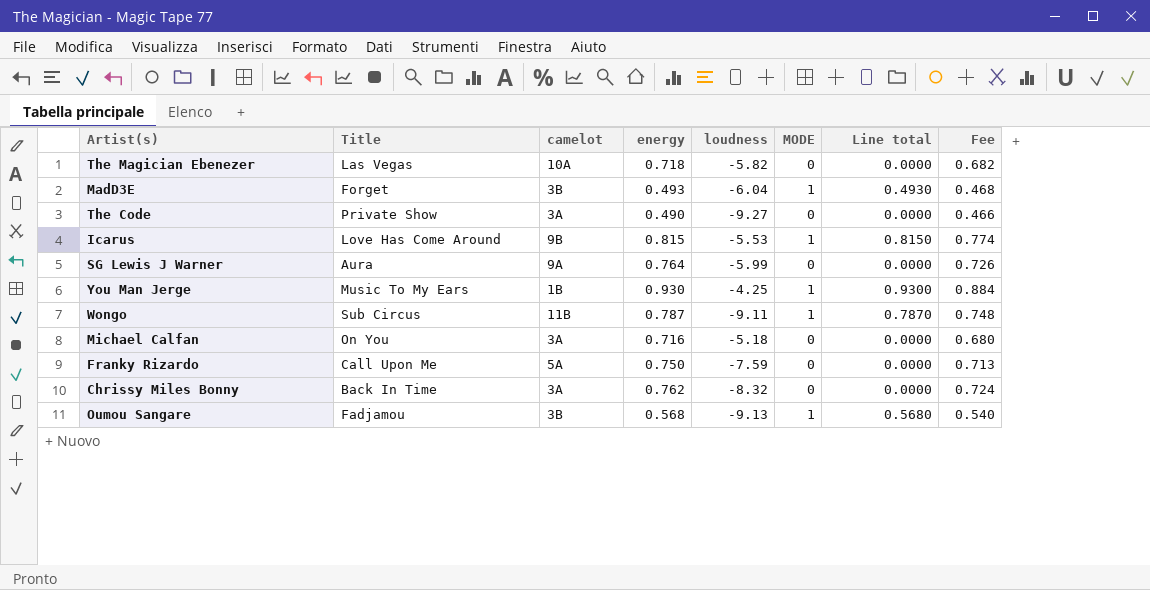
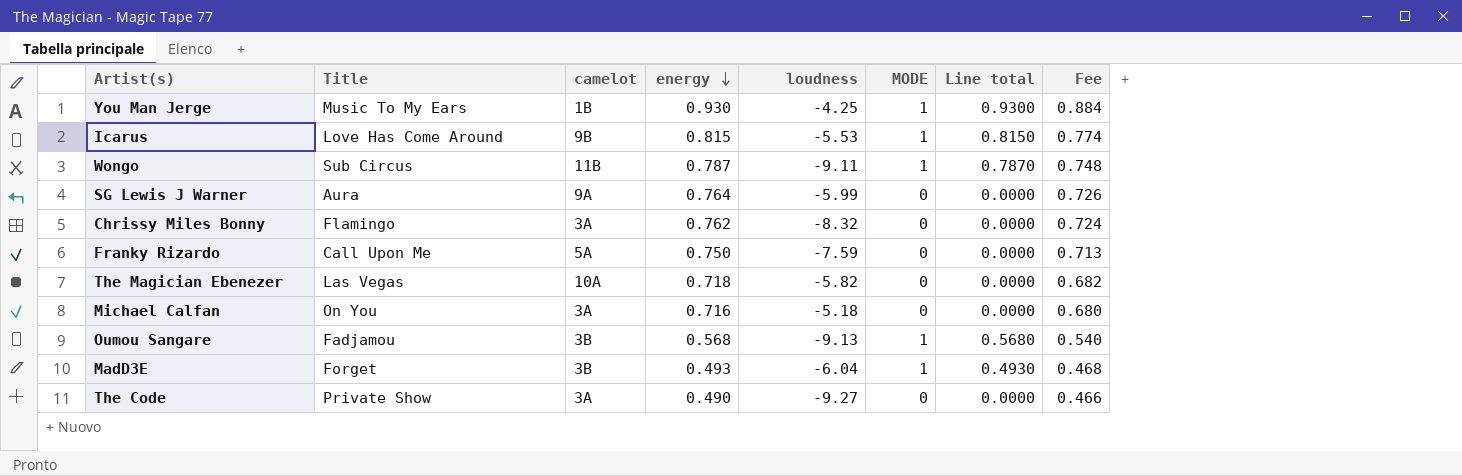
row order: none -> energy descending
Chrissy Miles Bonny | Title: Back In Time -> Flamingo

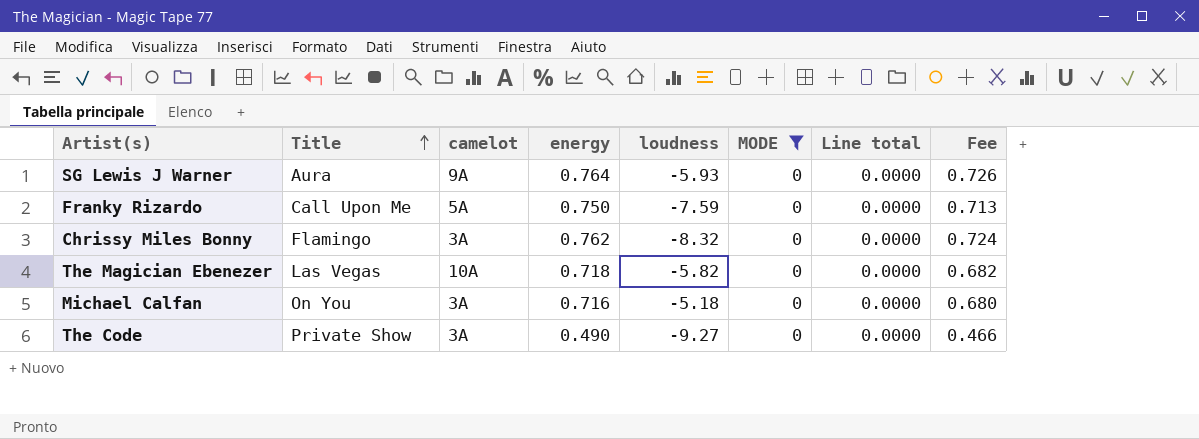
filter: none -> MODE = 0
row order: energy descending -> Title ascending
SG Lewis J Warner | loudness: -5.99 -> -5.93

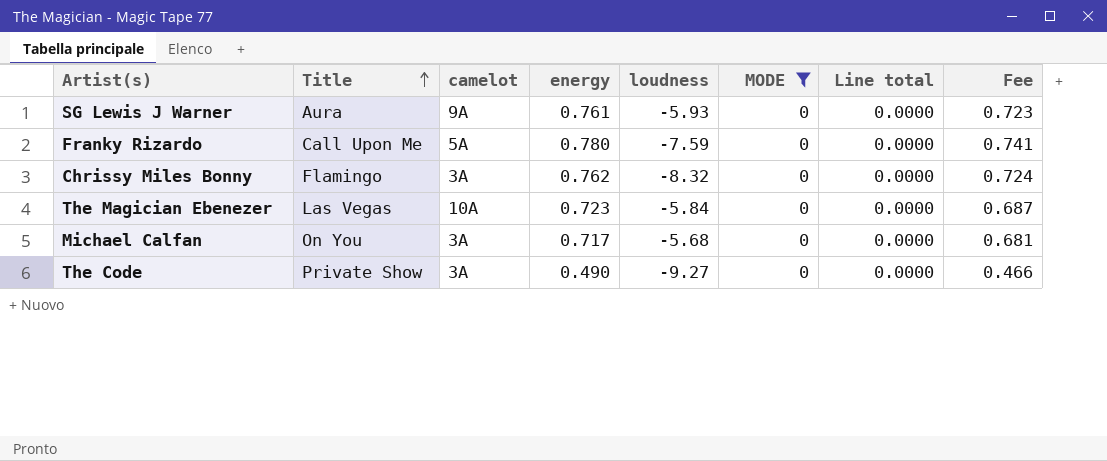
SG Lewis J Warner | energy: 0.764 -> 0.761
SG Lewis J Warner | Fee: 0.726 -> 0.723
Franky Rizardo | energy: 0.750 -> 0.780
Franky Rizardo | Fee: 0.713 -> 0.741
The Magician Ebenezer | energy: 0.718 -> 0.723
The Magician Ebenezer | loudness: -5.82 -> -5.84
The Magician Ebenezer | Fee: 0.682 -> 0.687
Michael Calfan | energy: 0.716 -> 0.717
Michael Calfan | loudness: -5.18 -> -5.68
Michael Calfan | Fee: 0.680 -> 0.681

